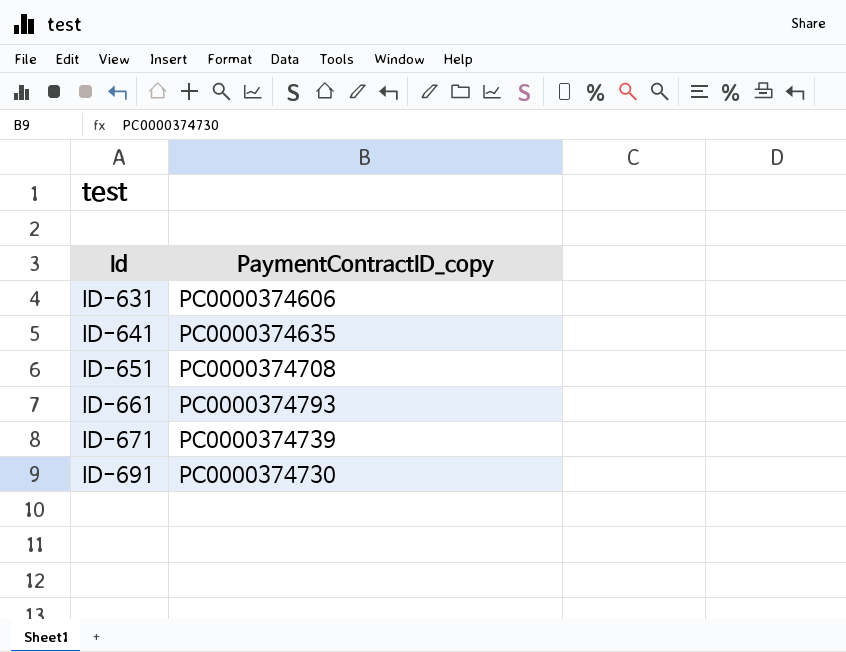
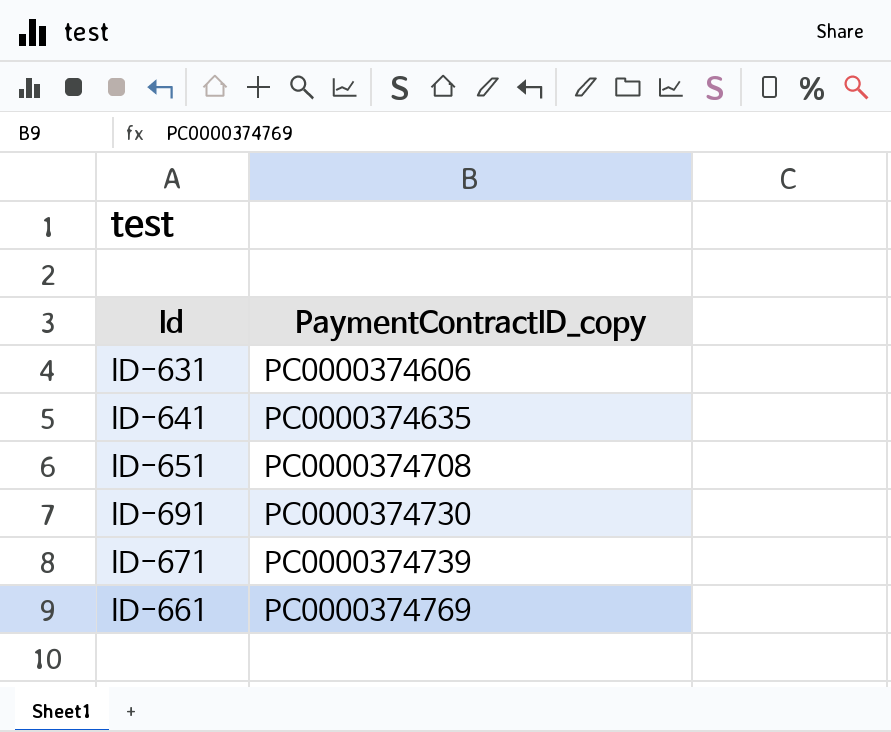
row order: Id ascending -> PaymentContractID_copy ascending
ID-661 | PaymentContractID_copy: PC0000374793 -> PC0000374769

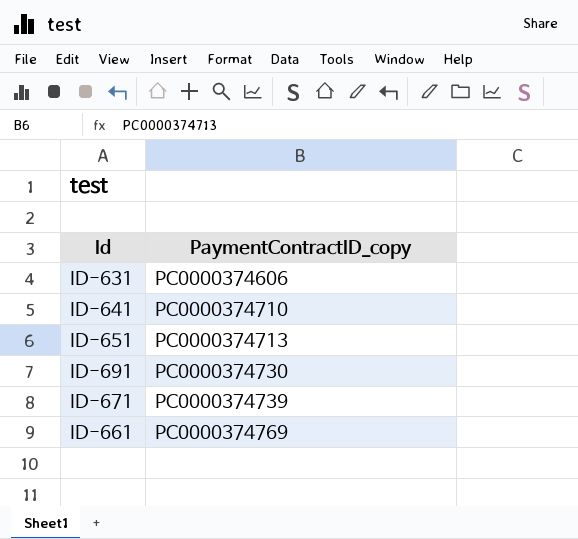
ID-641 | PaymentContractID_copy: PC0000374635 -> PC0000374710
ID-651 | PaymentContractID_copy: PC0000374708 -> PC0000374713

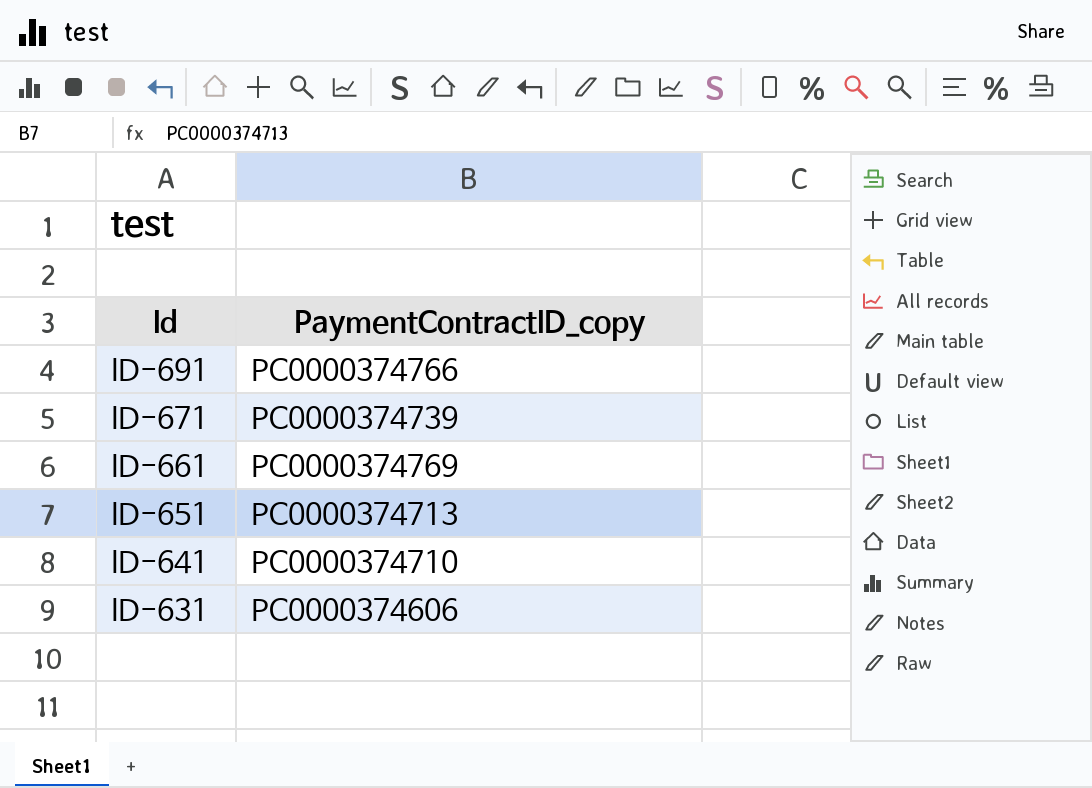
row order: PaymentContractID_copy ascending -> Id descending
ID-691 | PaymentContractID_copy: PC0000374730 -> PC0000374766

